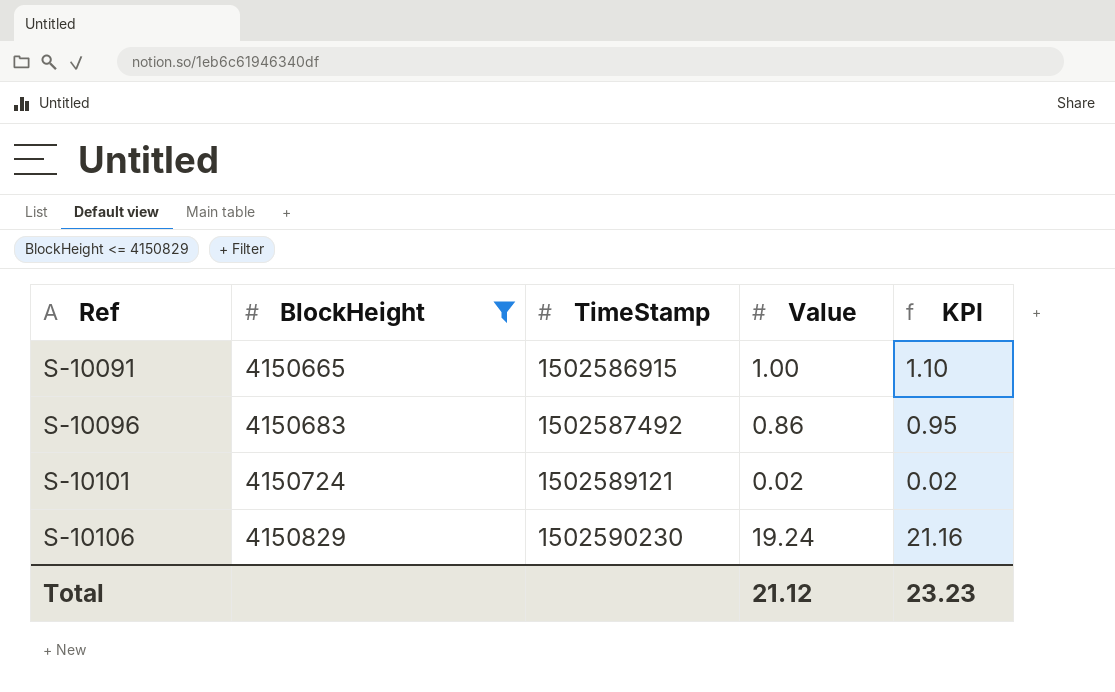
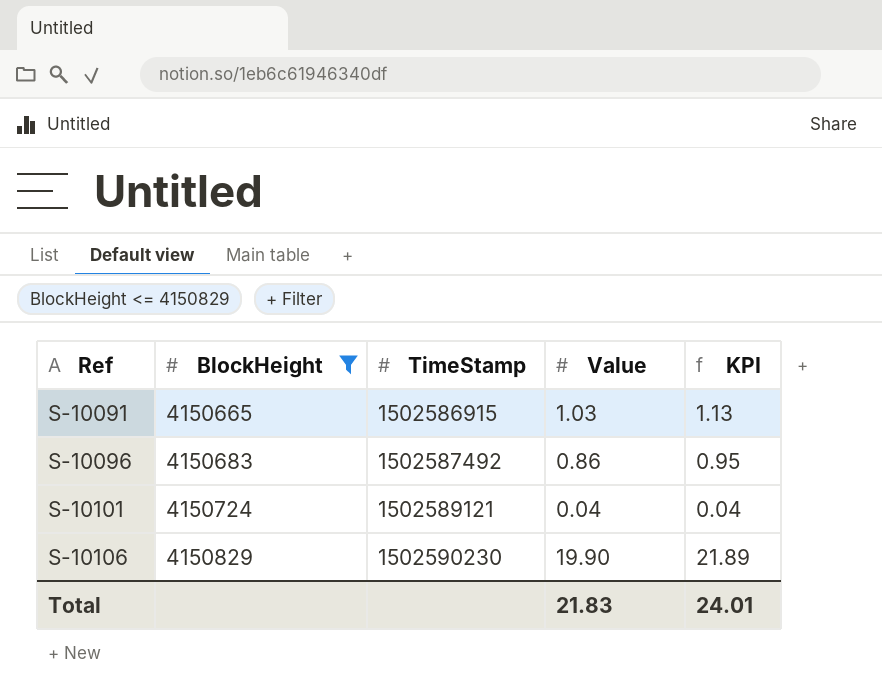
S-10091 | Value: 1.00 -> 1.03
S-10091 | KPI: 1.10 -> 1.13
S-10101 | Value: 0.02 -> 0.04
S-10101 | KPI: 0.02 -> 0.04
S-10106 | Value: 19.24 -> 19.90
S-10106 | KPI: 21.16 -> 21.89
Total | Value: 21.12 -> 21.83
Total | KPI: 23.23 -> 24.01

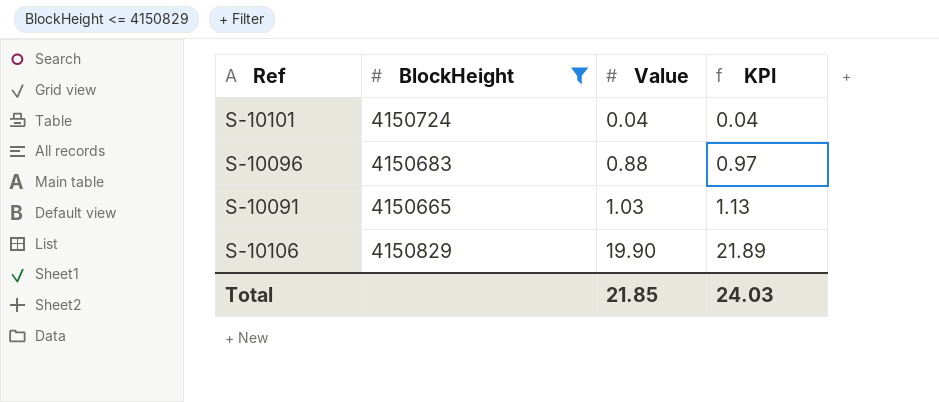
row order: Ref ascending -> Value ascending
column TimeStamp | position: 3 -> none
S-10096 | Value: 0.86 -> 0.88
S-10096 | KPI: 0.95 -> 0.97
Total | Value: 21.83 -> 21.85
Total | KPI: 24.01 -> 24.03

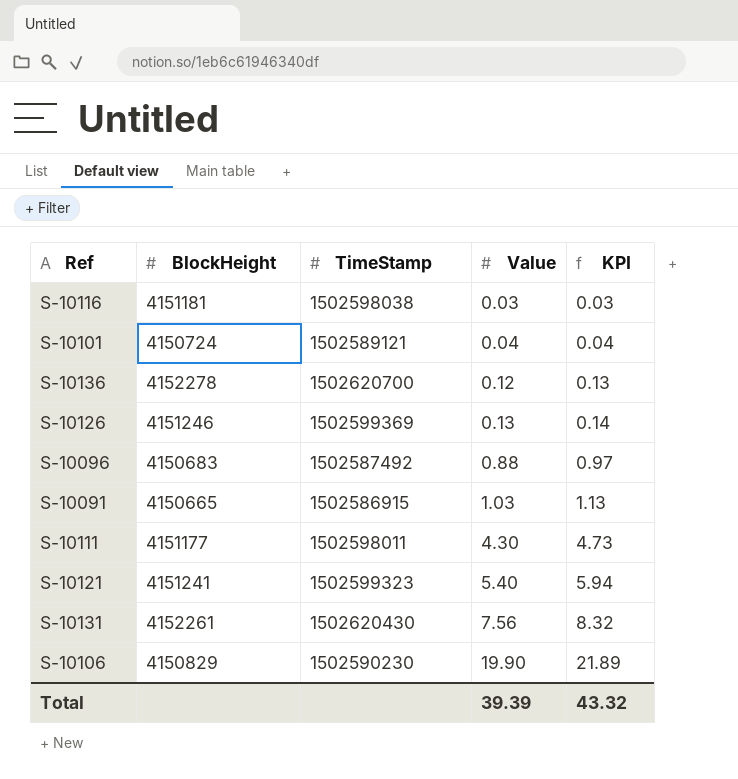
filter: BlockHeight <= 4150829 -> none
column TimeStamp | position: none -> 3
Total | Value: 21.85 -> 39.39
Total | KPI: 24.03 -> 43.32

